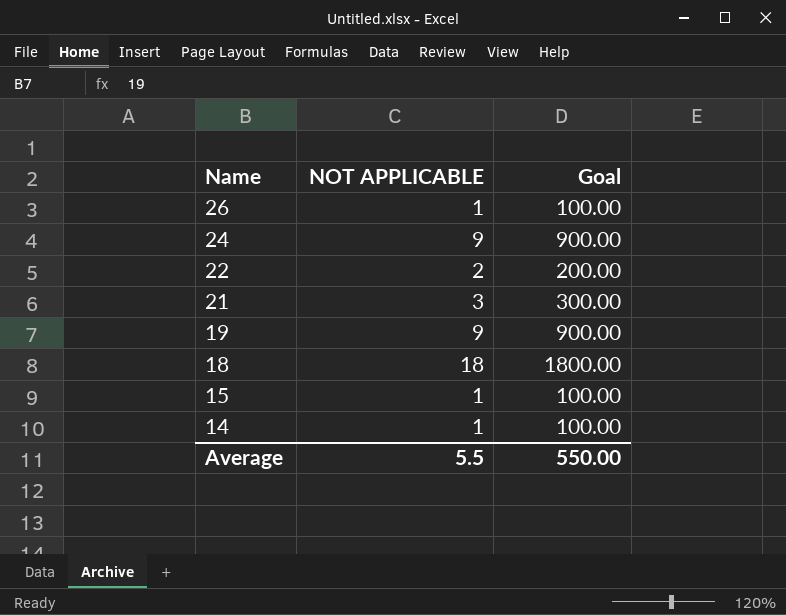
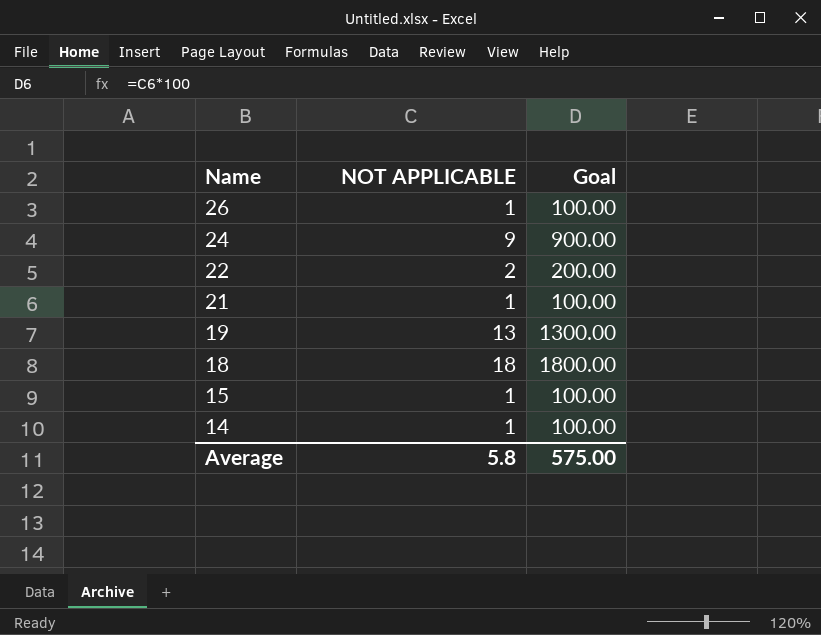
21 | NOT APPLICABLE: 3 -> 1
21 | Goal: 300.00 -> 100.00
19 | NOT APPLICABLE: 9 -> 13
19 | Goal: 900.00 -> 1300.00
Average | NOT APPLICABLE: 5.5 -> 5.8
Average | Goal: 550.00 -> 575.00

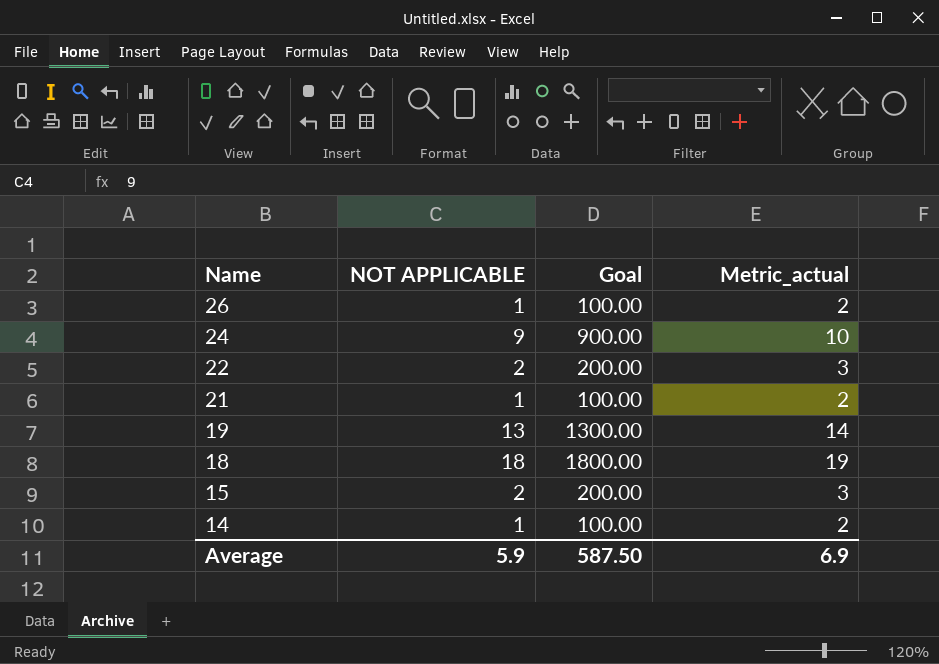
column Metric_actual | formula: none -> [NOT APPLICABLE] + 1
15 | NOT APPLICABLE: 1 -> 2
15 | Goal: 100.00 -> 200.00
Average | NOT APPLICABLE: 5.8 -> 5.9
Average | Goal: 575.00 -> 587.50

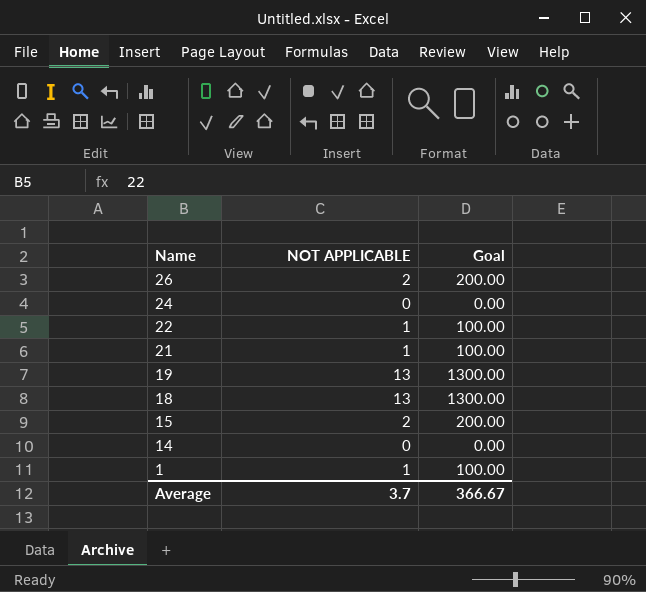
column Metric_actual | formula: [NOT APPLICABLE] + 1 -> none
26 | NOT APPLICABLE: 1 -> 2
26 | Goal: 100.00 -> 200.00
24 | NOT APPLICABLE: 9 -> 0
24 | Goal: 900.00 -> 0.00
22 | NOT APPLICABLE: 2 -> 1
22 | Goal: 200.00 -> 100.00
18 | NOT APPLICABLE: 18 -> 13
18 | Goal: 1800.00 -> 1300.00
14 | NOT APPLICABLE: 1 -> 0
14 | Goal: 100.00 -> 0.00
row 1: none -> 1 | 100.00
Average | NOT APPLICABLE: 5.9 -> 3.7
Average | Goal: 587.50 -> 366.67

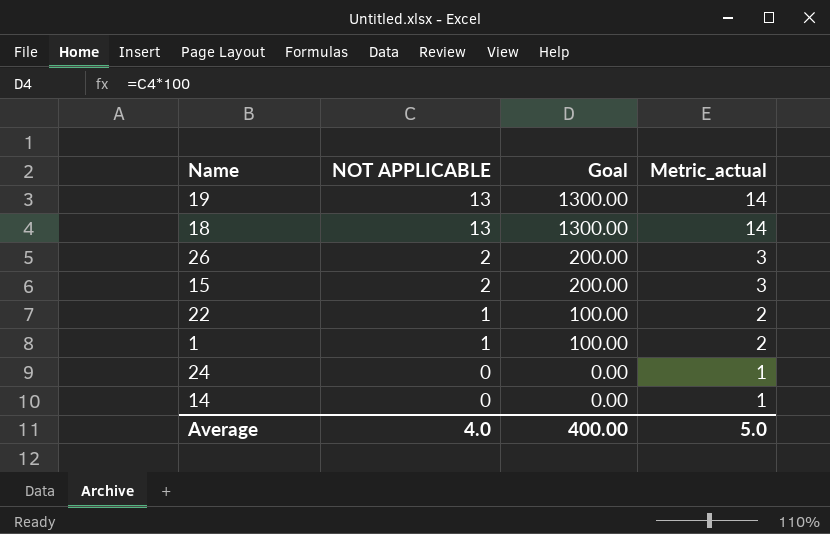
row order: Name descending -> NOT APPLICABLE descending
column Metric_actual | formula: none -> [NOT APPLICABLE] + 1
row 21: 1 | 100.00 -> none
Average | NOT APPLICABLE: 3.7 -> 4.0
Average | Goal: 366.67 -> 400.00

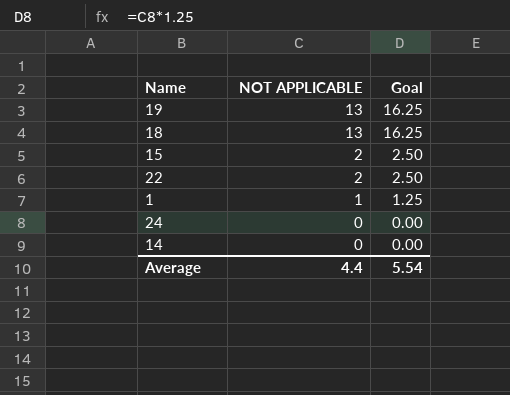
column Metric_actual | formula: [NOT APPLICABLE] + 1 -> none
column Goal | formula: [NOT APPLICABLE] * 100 -> [NOT APPLICABLE] * 1.25
row 26: 2 | 200.00 | 3 -> none
22 | NOT APPLICABLE: 1 -> 2
Average | NOT APPLICABLE: 4.0 -> 4.4
Average | Goal: 400.00 -> 5.54

